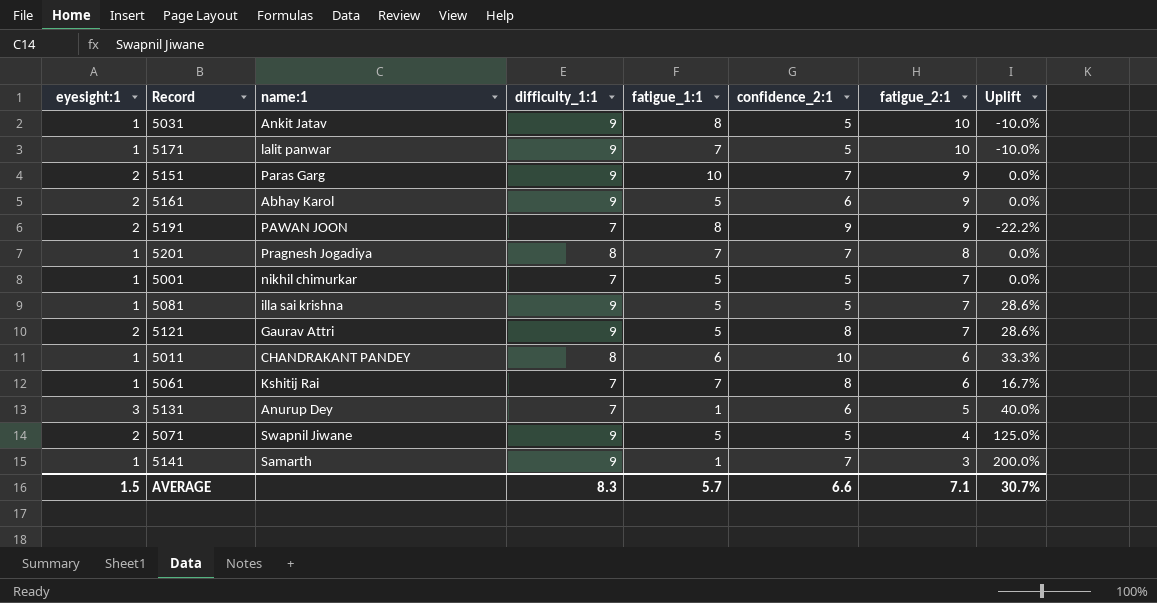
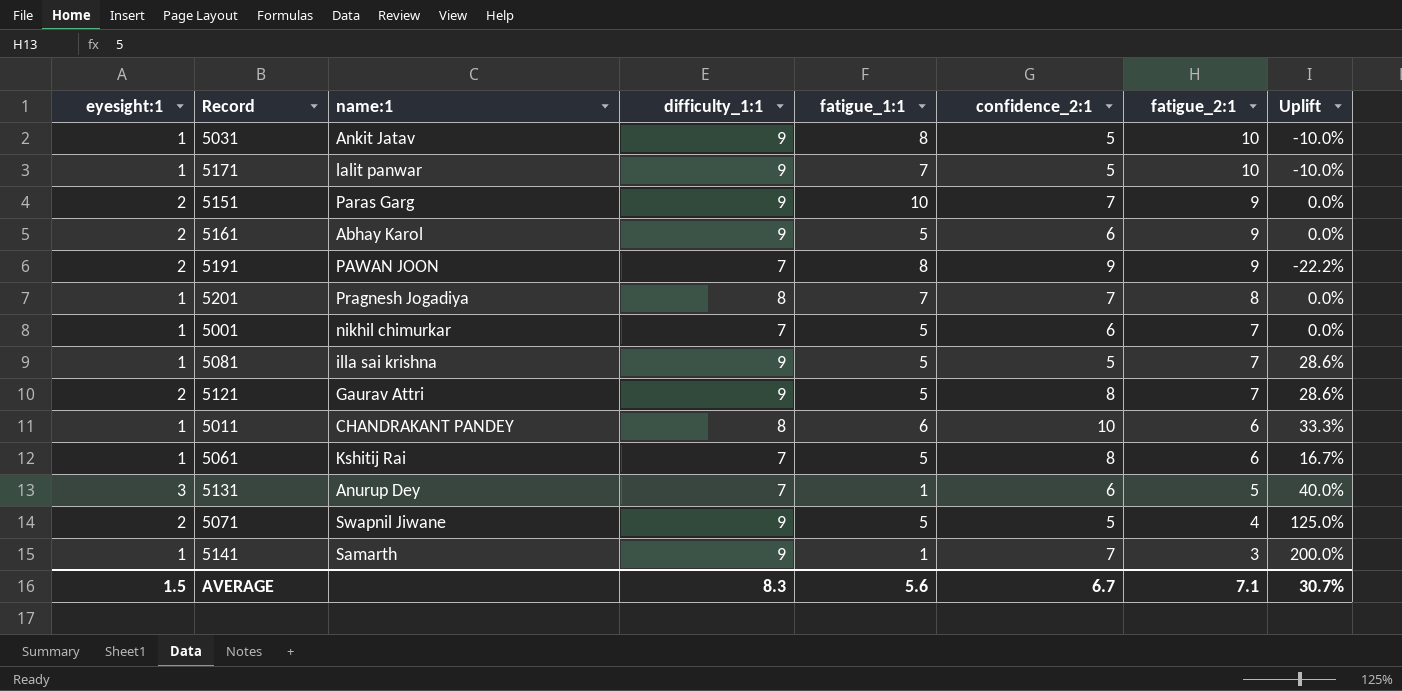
5001 | confidence_2:1: 5 -> 6
5061 | fatigue_1:1: 7 -> 5
AVERAGE | fatigue_1:1: 5.7 -> 5.6
AVERAGE | confidence_2:1: 6.6 -> 6.7

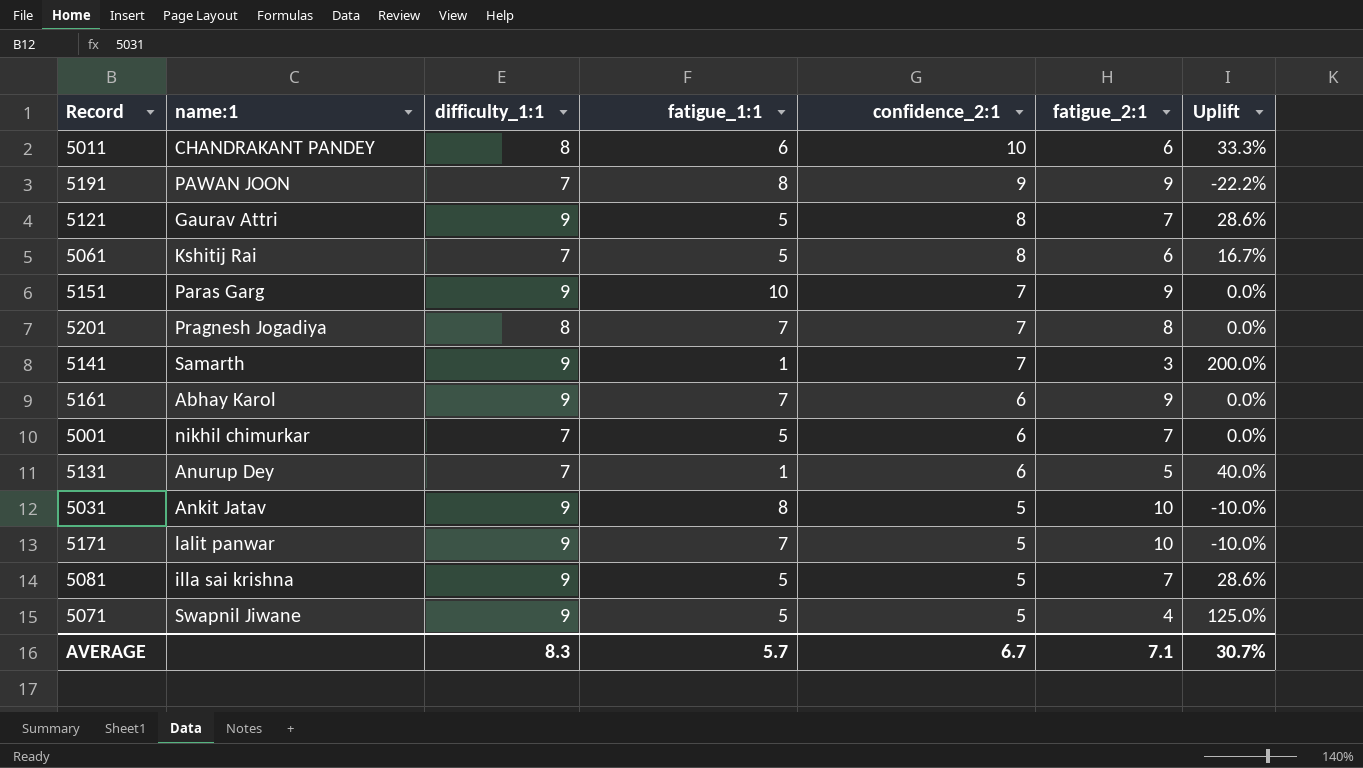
row order: fatigue_2:1 descending -> confidence_2:1 descending
column eyesight:1 | position: 1 -> none
5161 | fatigue_1:1: 5 -> 7
AVERAGE | fatigue_1:1: 5.6 -> 5.7

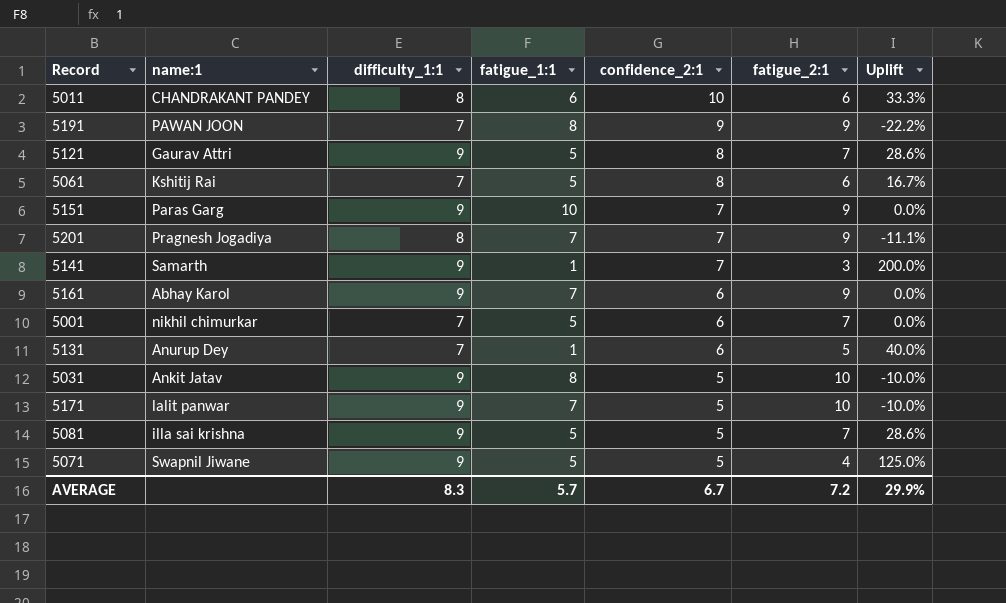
5201 | fatigue_2:1: 8 -> 9
5201 | Uplift: 0.0% -> -11.1%
AVERAGE | fatigue_2:1: 7.1 -> 7.2
AVERAGE | Uplift: 30.7% -> 29.9%

